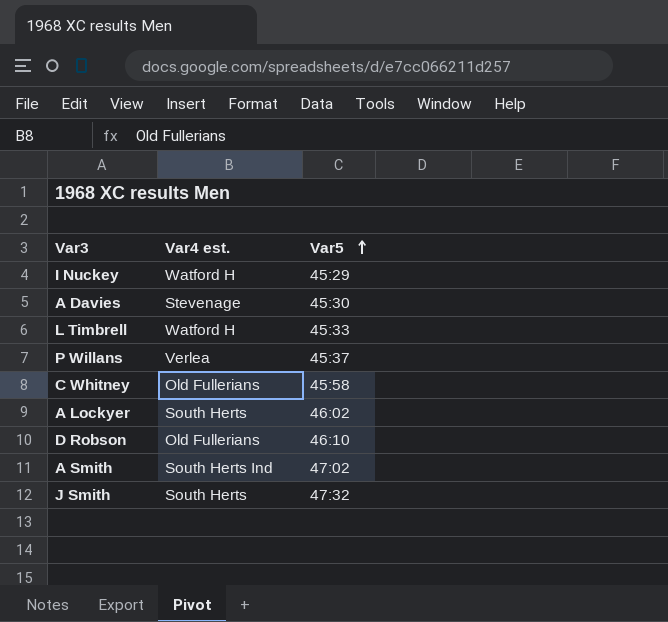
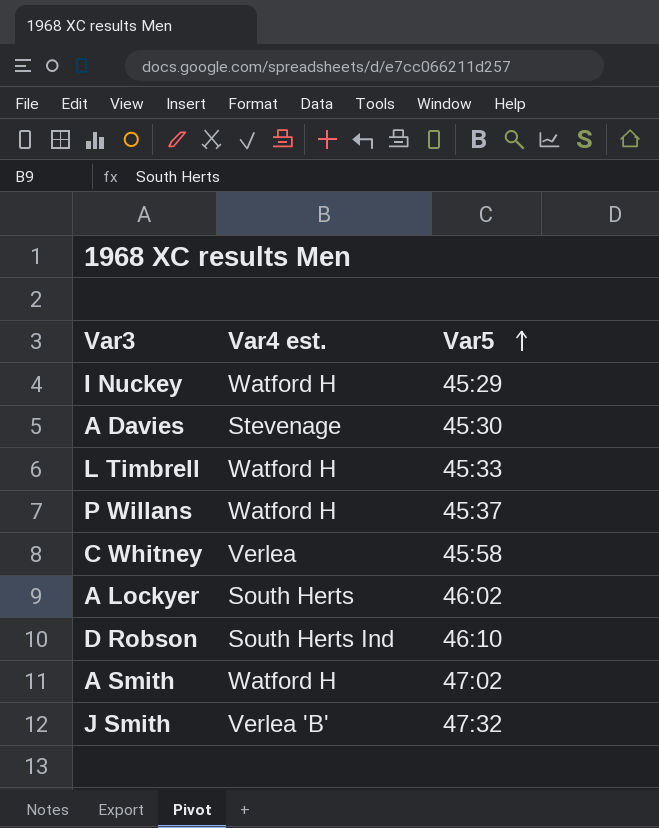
P Willans | Var4 est.: Verlea -> Watford H
C Whitney | Var4 est.: Old Fullerians -> Verlea
D Robson | Var4 est.: Old Fullerians -> South Herts Ind
A Smith | Var4 est.: South Herts Ind -> Watford H
J Smith | Var4 est.: South Herts -> Verlea 'B'

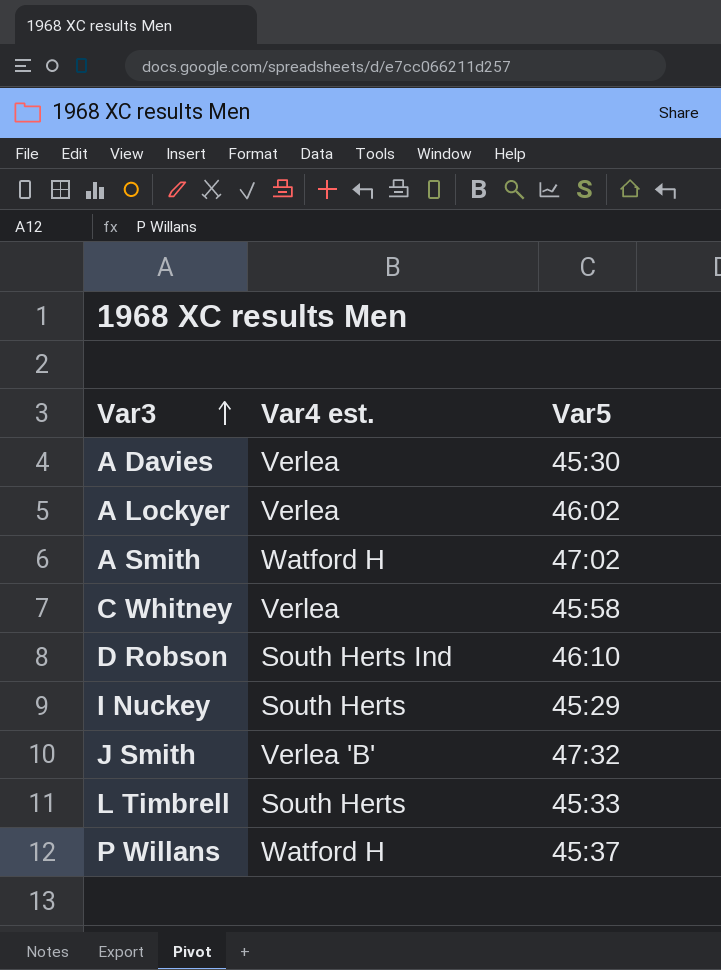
row order: Var5 ascending -> Var3 ascending
A Davies | Var4 est.: Stevenage -> Verlea
A Lockyer | Var4 est.: South Herts -> Verlea
I Nuckey | Var4 est.: Watford H -> South Herts
L Timbrell | Var4 est.: Watford H -> South Herts

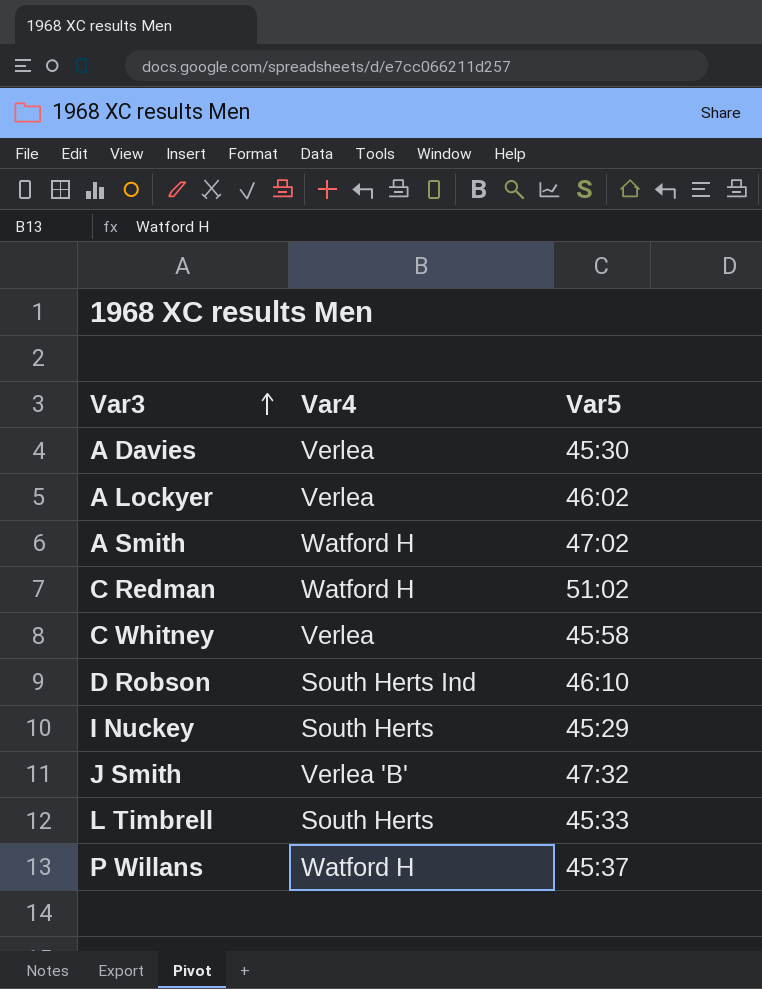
column name: Var4 est. -> Var4
row C Redman: none -> Watford H | 51:02

